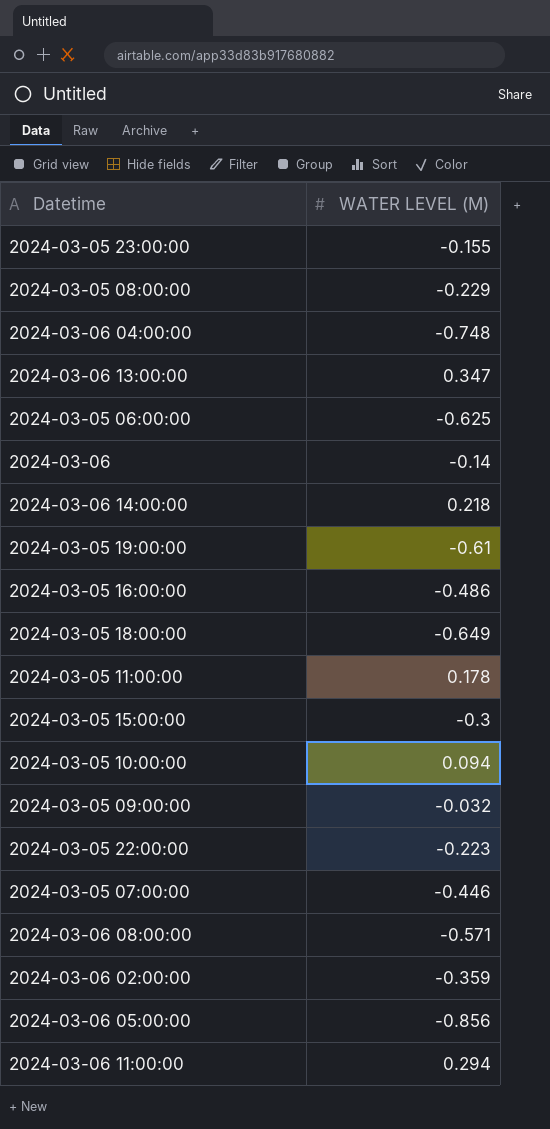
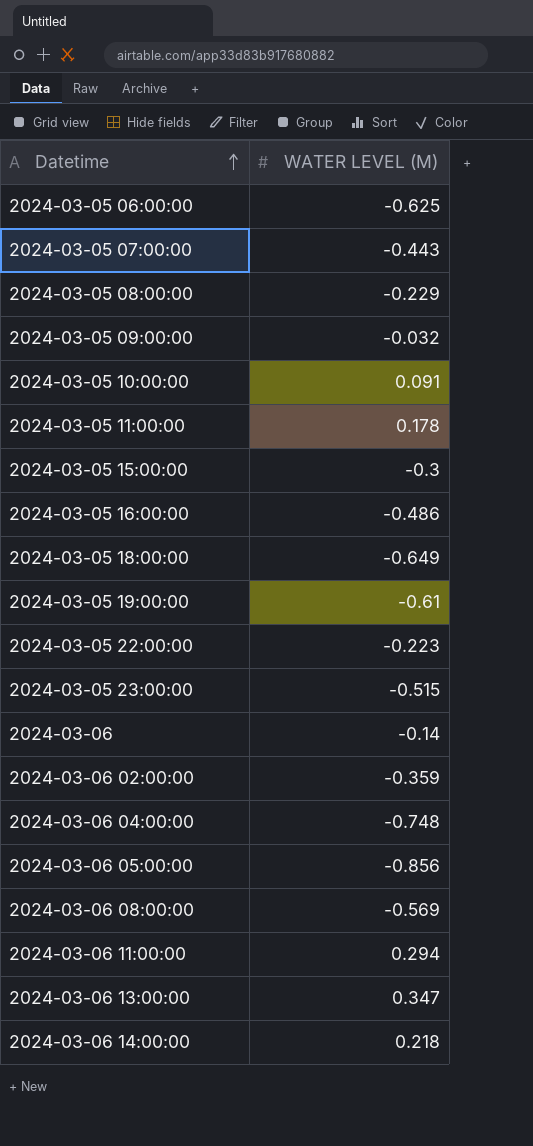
row order: none -> Datetime ascending
2024-03-05 07:00:00 | WATER LEVEL (M): -0.446 -> -0.443
2024-03-05 10:00:00 | WATER LEVEL (M): 0.094 -> 0.091
2024-03-05 23:00:00 | WATER LEVEL (M): -0.155 -> -0.515
2024-03-06 08:00:00 | WATER LEVEL (M): -0.571 -> -0.569

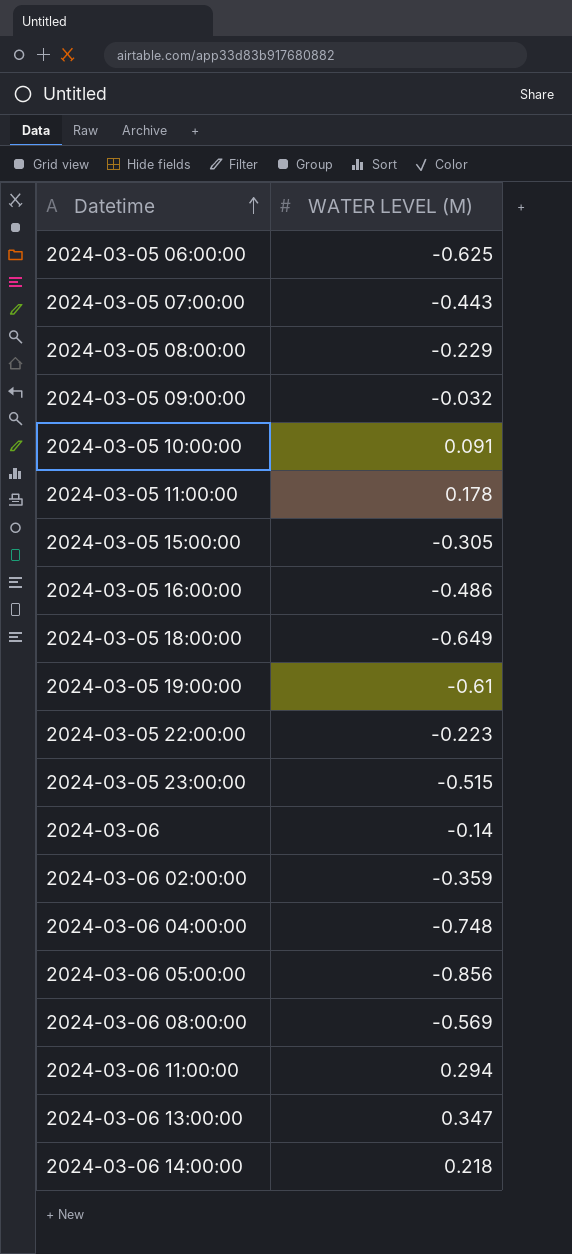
2024-03-05 15:00:00 | WATER LEVEL (M): -0.3 -> -0.305

